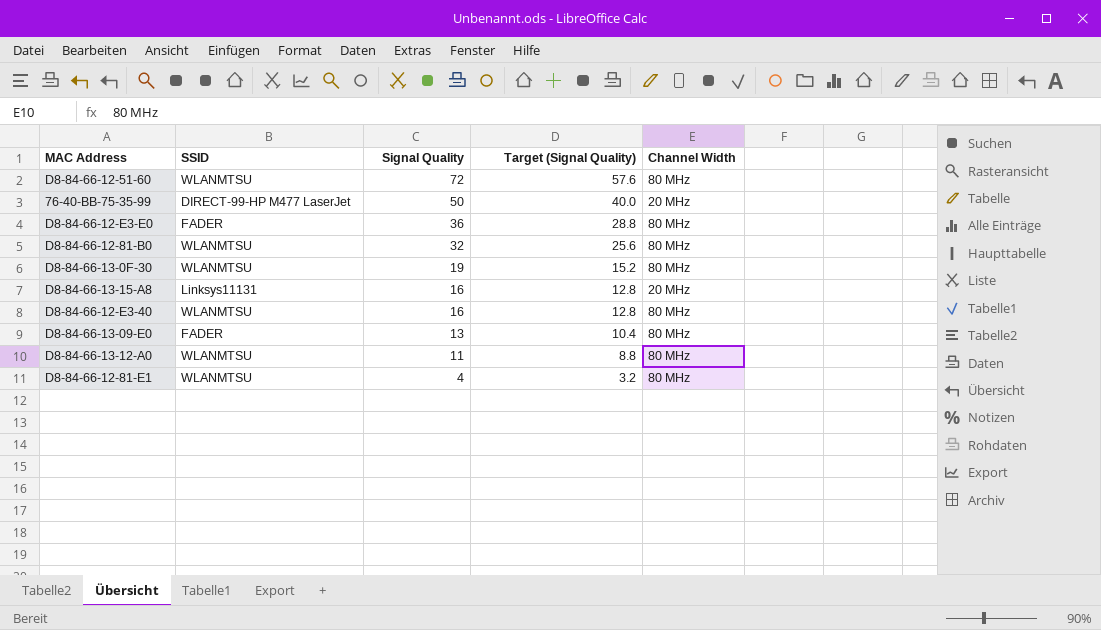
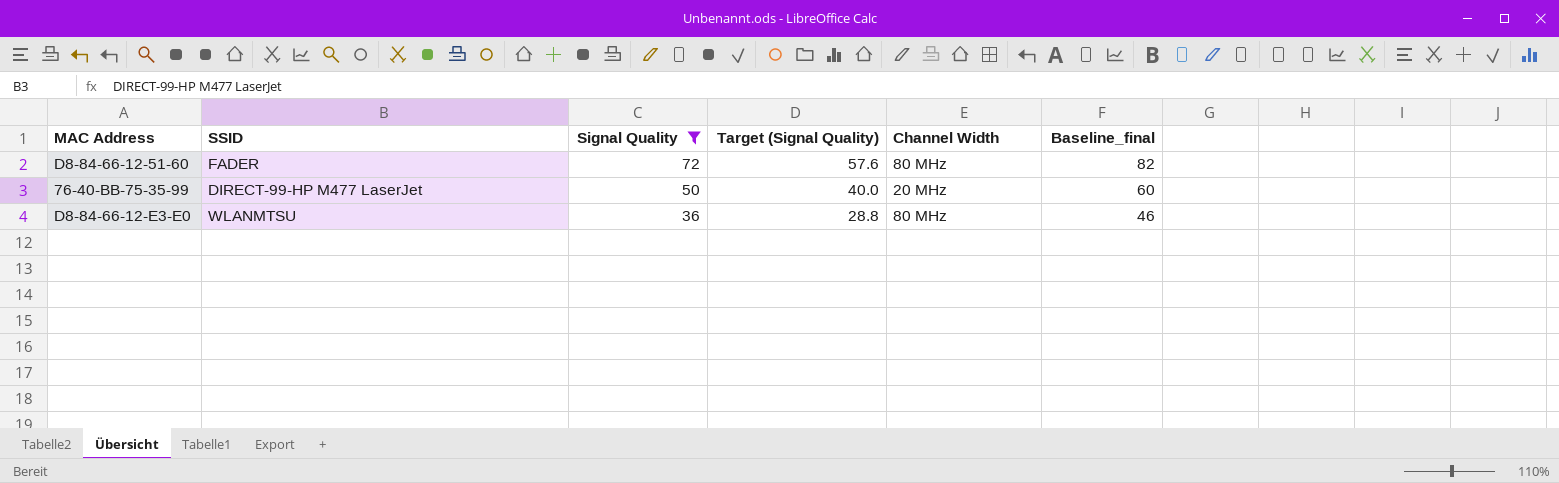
filter: none -> Signal Quality >= 36
column Baseline_final | formula: none -> [Signal Quality] + 10
D8-84-66-12-51-60 | SSID: WLANMTSU -> FADER
D8-84-66-12-E3-E0 | SSID: FADER -> WLANMTSU

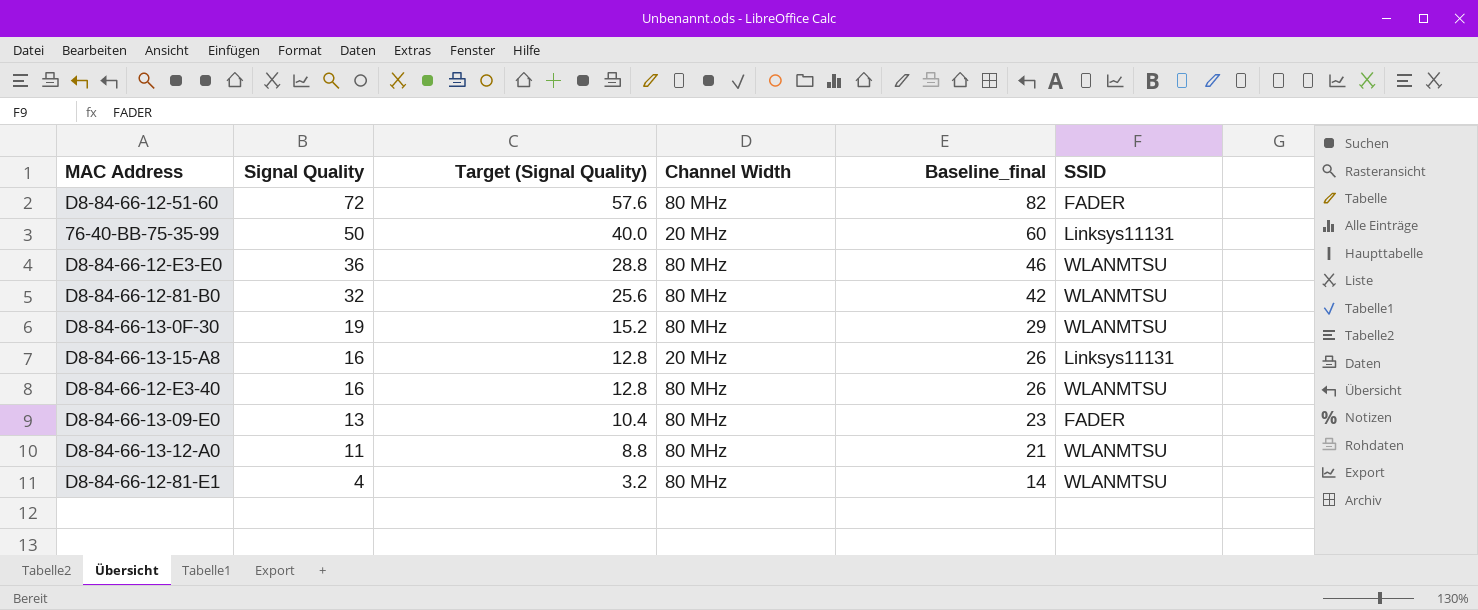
filter: Signal Quality >= 36 -> none
column SSID | position: 2 -> 6
76-40-BB-75-35-99 | SSID: DIRECT-99-HP M477 LaserJet -> Linksys11131

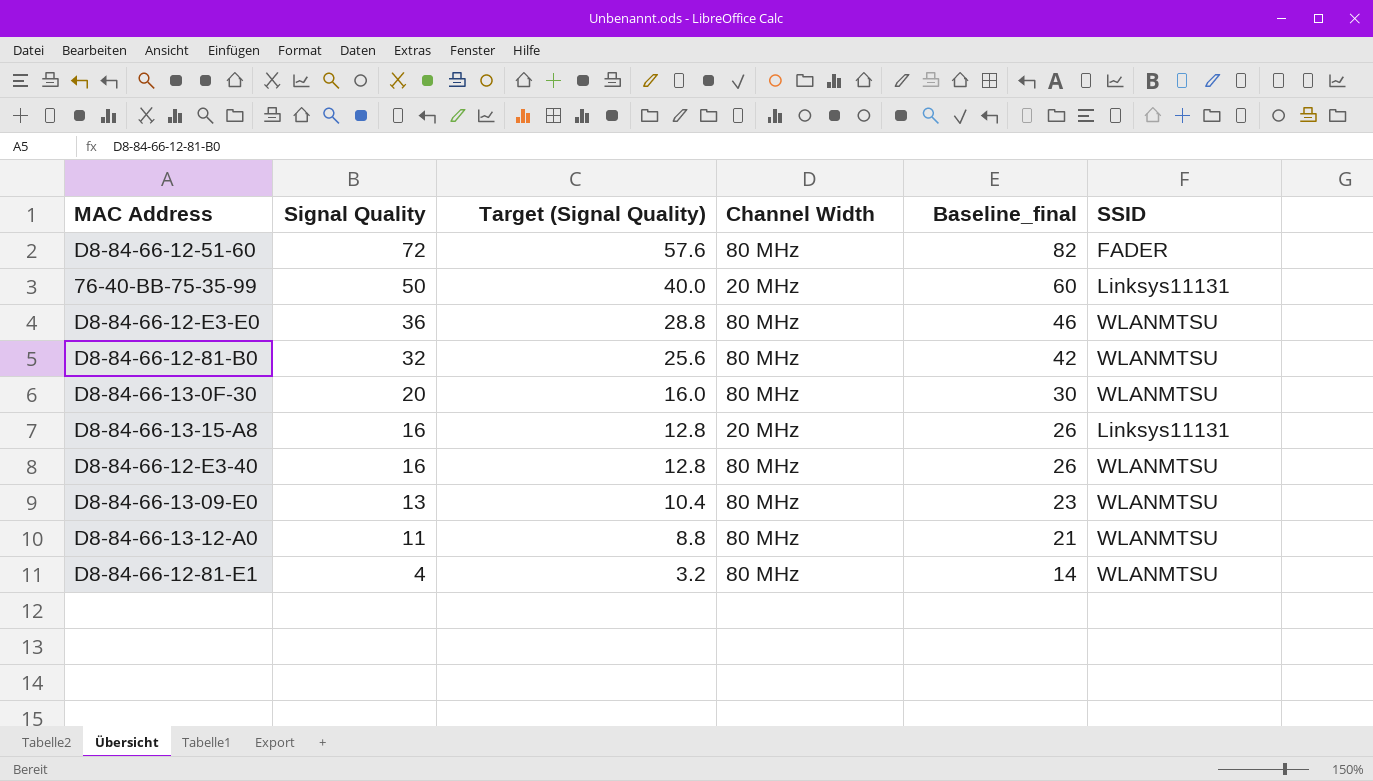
D8-84-66-13-0F-30 | Signal Quality: 19 -> 20
D8-84-66-13-0F-30 | Target (Signal Quality): 15.2 -> 16.0
D8-84-66-13-0F-30 | Baseline_final: 29 -> 30
D8-84-66-13-09-E0 | SSID: FADER -> WLANMTSU

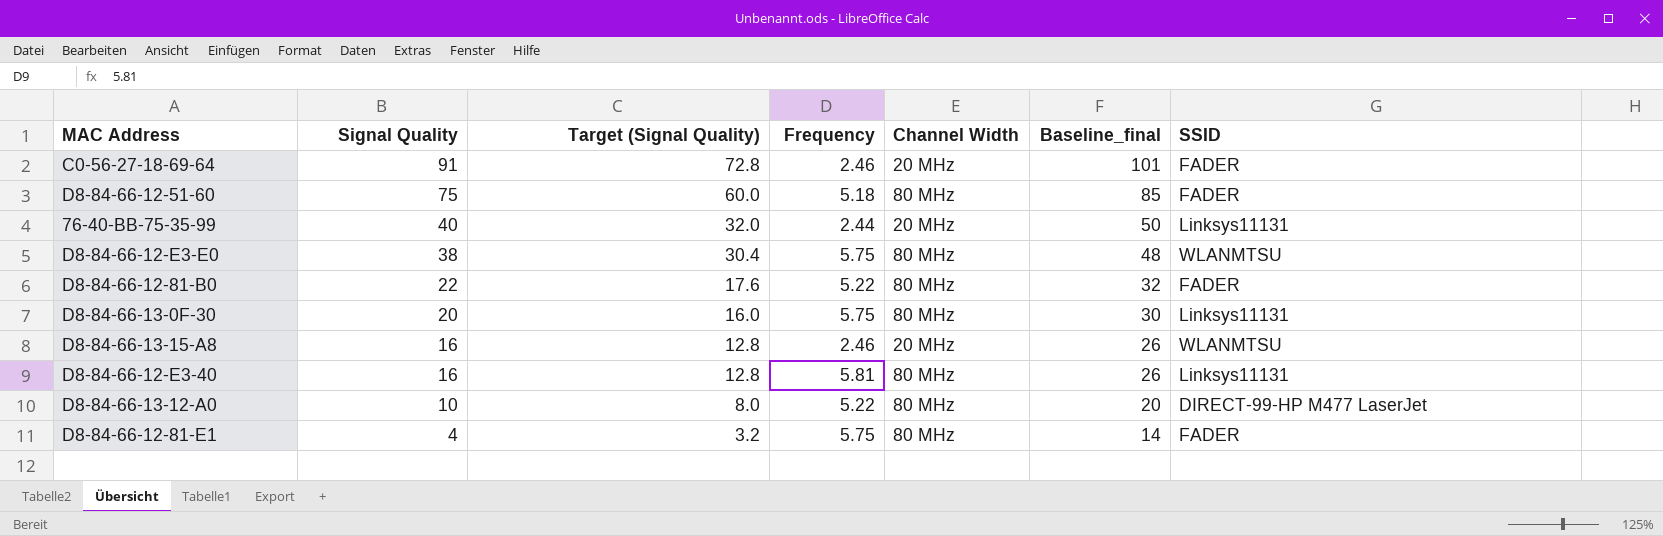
column Frequency | position: none -> 4
row D8-84-66-13-09-E0: 13 | 10.4 | 80 MHz | 23 | WLANMTSU -> none
row C0-56-27-18-69-64: none -> 91 | 72.8 | 2.46 | 20 MHz | 101 | FADER
D8-84-66-12-51-60 | Signal Quality: 72 -> 75
D8-84-66-12-51-60 | Target (Signal Quality): 57.6 -> 60.0
D8-84-66-12-51-60 | Baseline_final: 82 -> 85
76-40-BB-75-35-99 | Signal Quality: 50 -> 40
76-40-BB-75-35-99 | Target (Signal Quality): 40.0 -> 32.0
76-40-BB-75-35-99 | Baseline_final: 60 -> 50
D8-84-66-12-E3-E0 | Signal Quality: 36 -> 38
D8-84-66-12-E3-E0 | Target (Signal Quality): 28.8 -> 30.4
D8-84-66-12-E3-E0 | Baseline_final: 46 -> 48
D8-84-66-12-81-B0 | Signal Quality: 32 -> 22
D8-84-66-12-81-B0 | Target (Signal Quality): 25.6 -> 17.6
D8-84-66-12-81-B0 | Baseline_final: 42 -> 32
D8-84-66-12-81-B0 | SSID: WLANMTSU -> FADER
D8-84-66-13-0F-30 | SSID: WLANMTSU -> Linksys11131
D8-84-66-13-15-A8 | SSID: Linksys11131 -> WLANMTSU
D8-84-66-12-E3-40 | SSID: WLANMTSU -> Linksys11131
D8-84-66-13-12-A0 | Signal Quality: 11 -> 10
D8-84-66-13-12-A0 | Target (Signal Quality): 8.8 -> 8.0
D8-84-66-13-12-A0 | Baseline_final: 21 -> 20
D8-84-66-13-12-A0 | SSID: WLANMTSU -> DIRECT-99-HP M477 LaserJet
D8-84-66-12-81-E1 | SSID: WLANMTSU -> FADER

